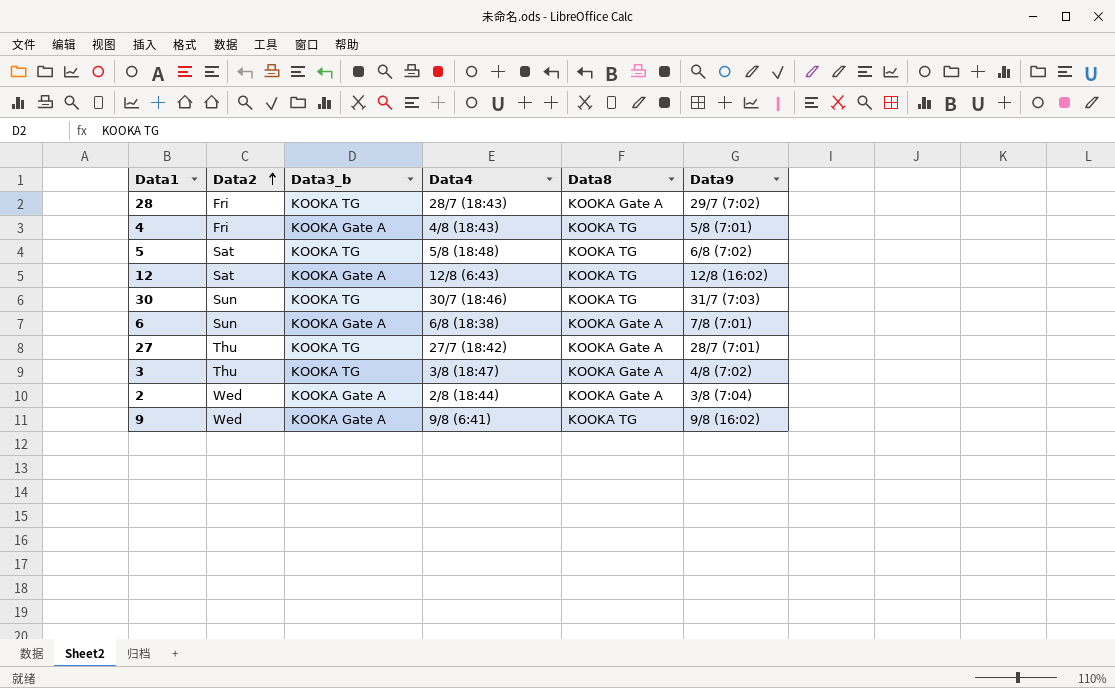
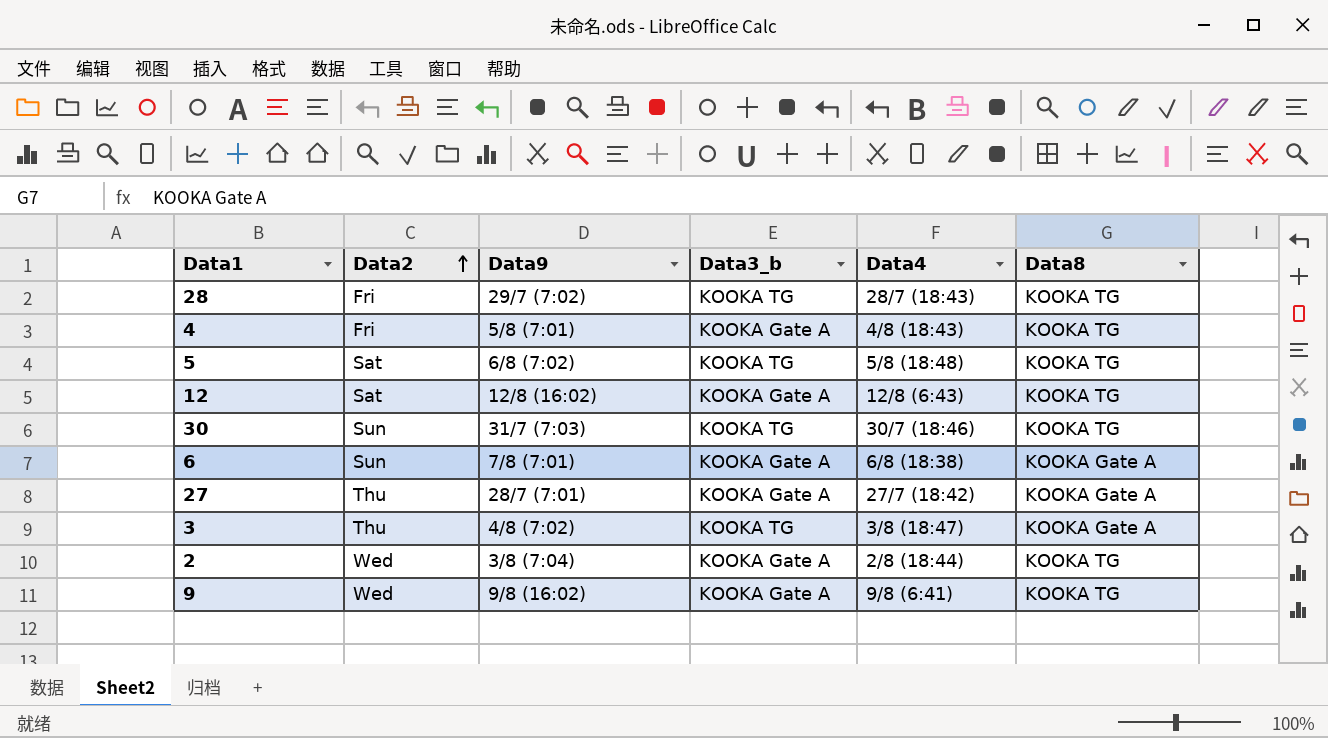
column Data9 | position: 6 -> 3
28 | Data8: KOOKA Gate A -> KOOKA TG
27 | Data3_b: KOOKA TG -> KOOKA Gate A
2 | Data8: KOOKA Gate A -> KOOKA TG

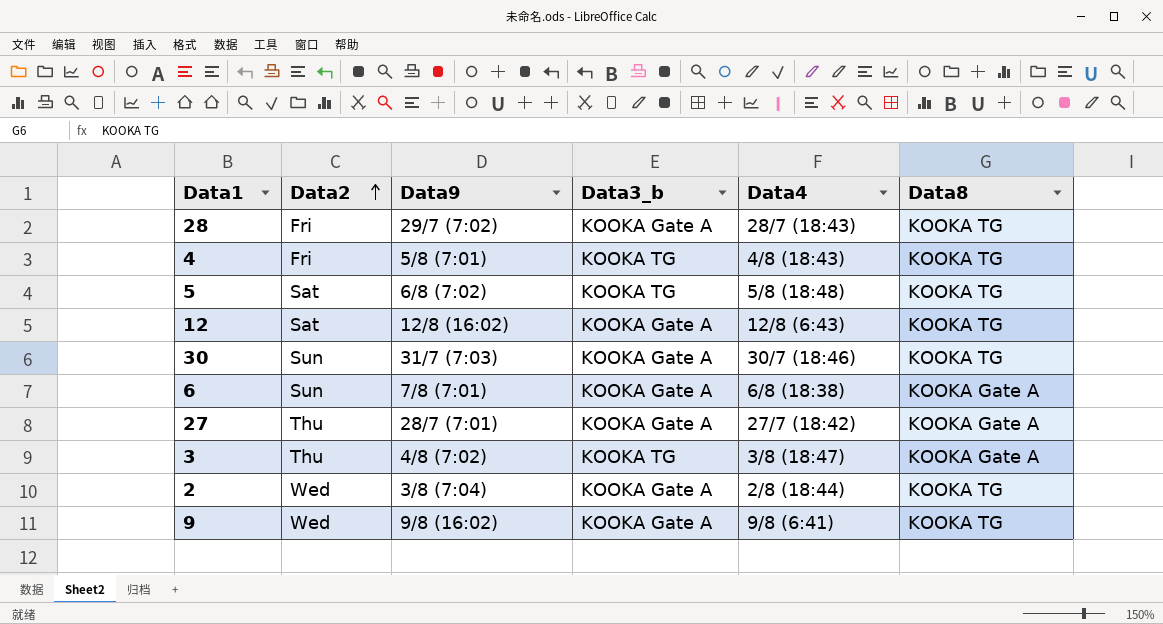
28 | Data3_b: KOOKA TG -> KOOKA Gate A
4 | Data3_b: KOOKA Gate A -> KOOKA TG
30 | Data3_b: KOOKA TG -> KOOKA Gate A

